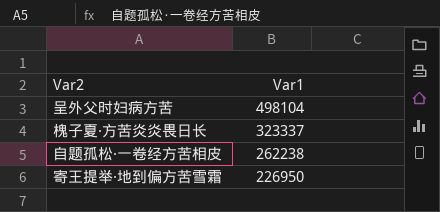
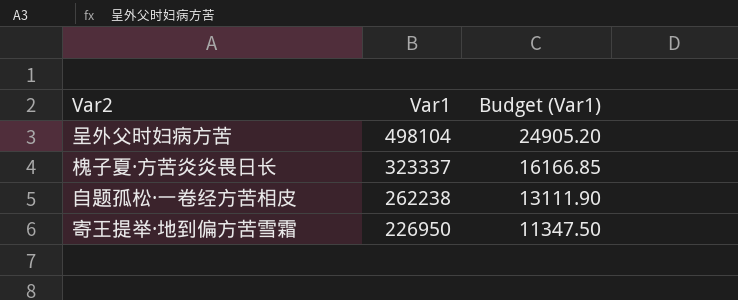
column Budget (Var1) | formula: none -> [Var1] * 0.05

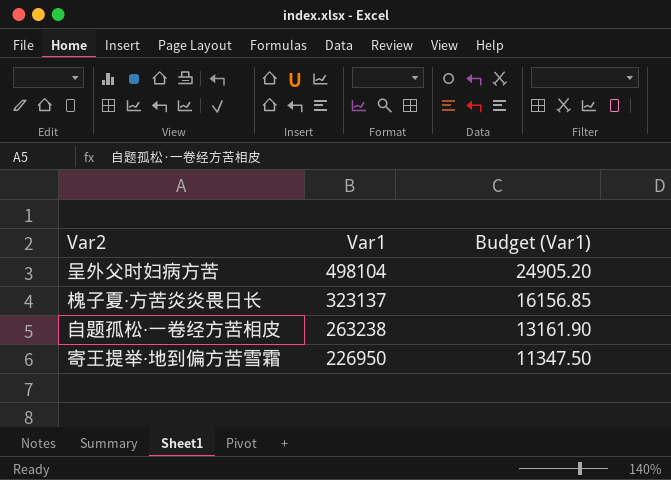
槐子夏·方苦炎炎畏日长 | Var1: 323337 -> 323137
槐子夏·方苦炎炎畏日长 | Budget (Var1): 16166.85 -> 16156.85
自题孤松·一卷经方苦相皮 | Var1: 262238 -> 263238
自题孤松·一卷经方苦相皮 | Budget (Var1): 13111.90 -> 13161.90

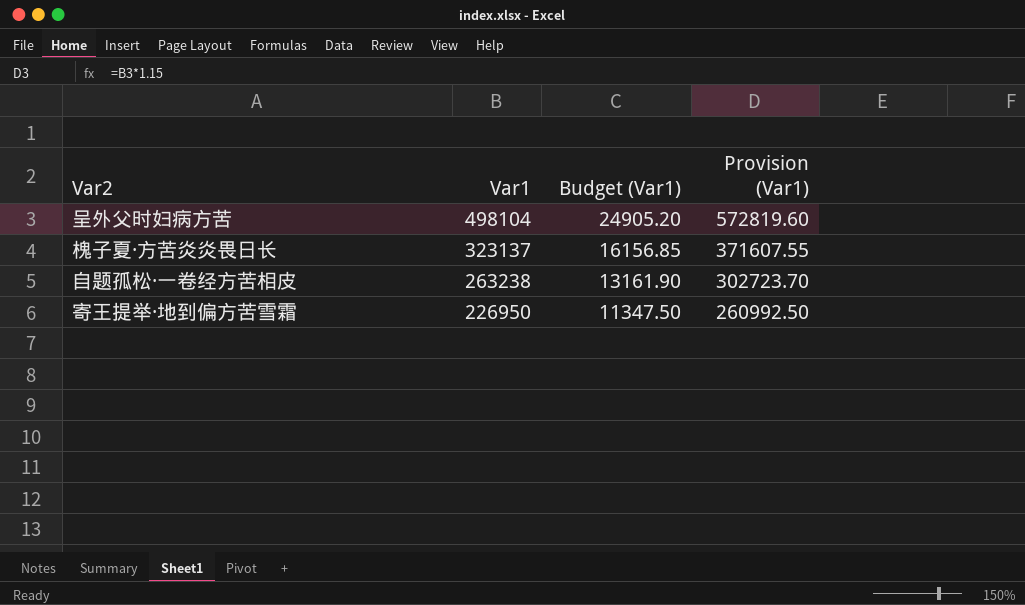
column Provision (Var1) | formula: none -> [Var1] * 1.15

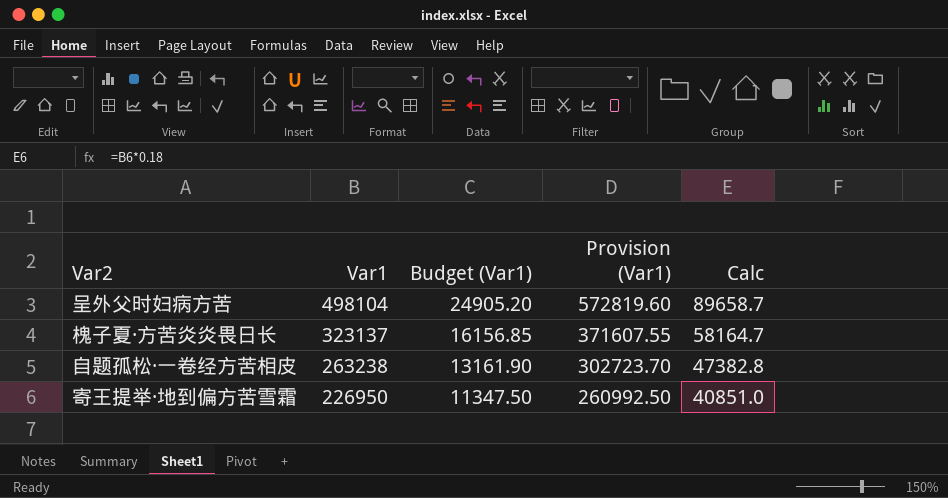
column Calc | formula: none -> [Var1] * 0.18

